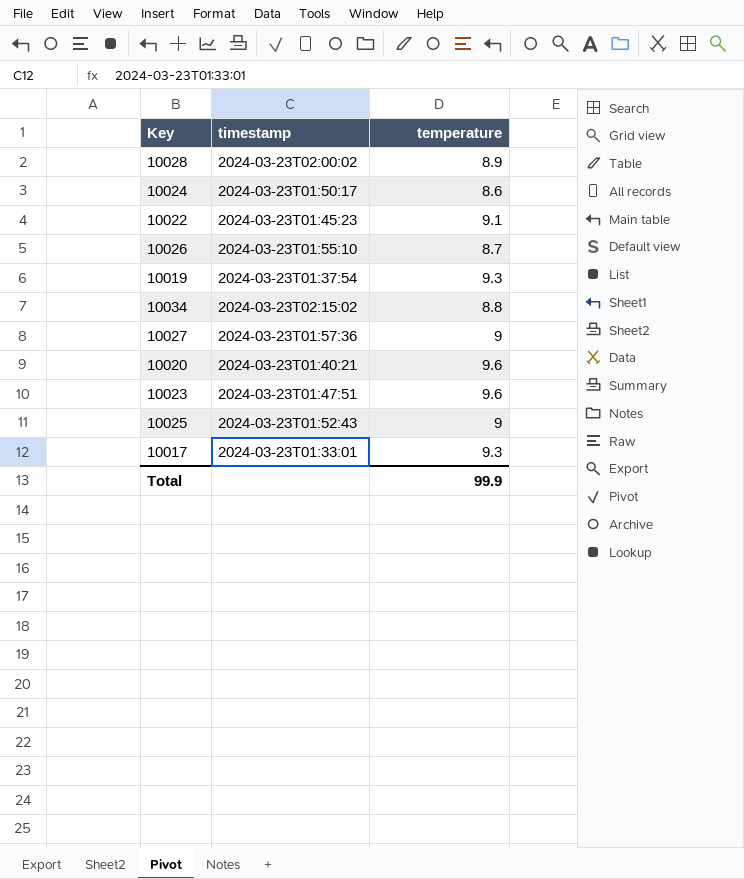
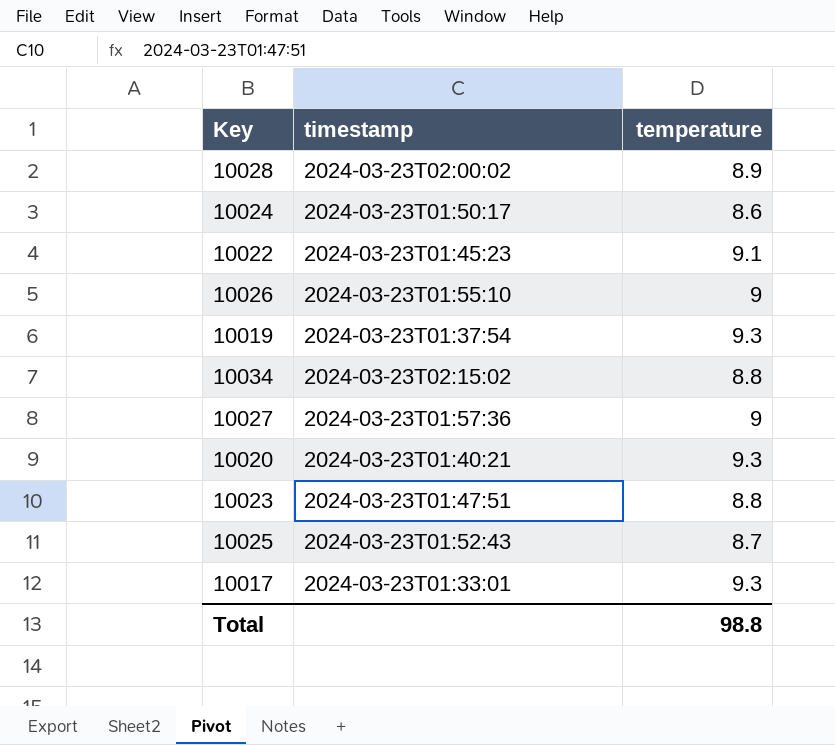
10026 | temperature: 8.7 -> 9
10020 | temperature: 9.6 -> 9.3
10023 | temperature: 9.6 -> 8.8
10025 | temperature: 9 -> 8.7
Total | temperature: 99.9 -> 98.8

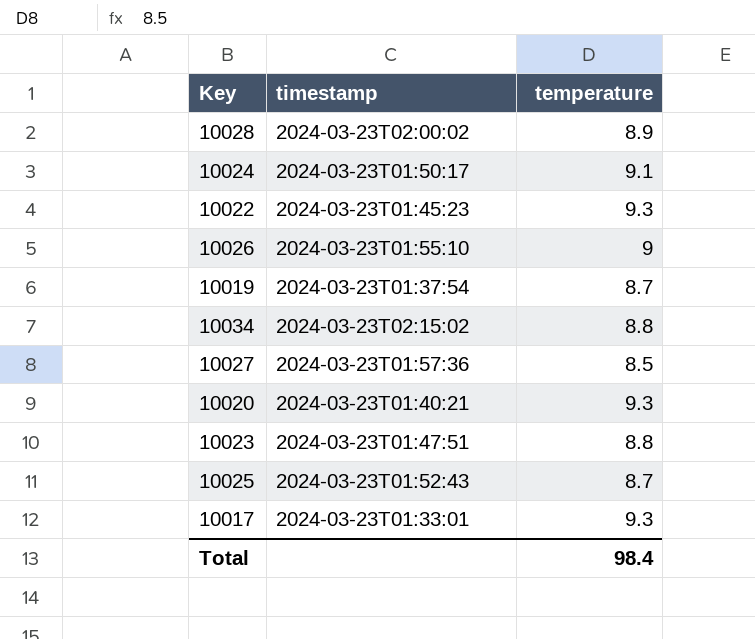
10024 | temperature: 8.6 -> 9.1
10022 | temperature: 9.1 -> 9.3
10019 | temperature: 9.3 -> 8.7
10027 | temperature: 9 -> 8.5
Total | temperature: 98.8 -> 98.4

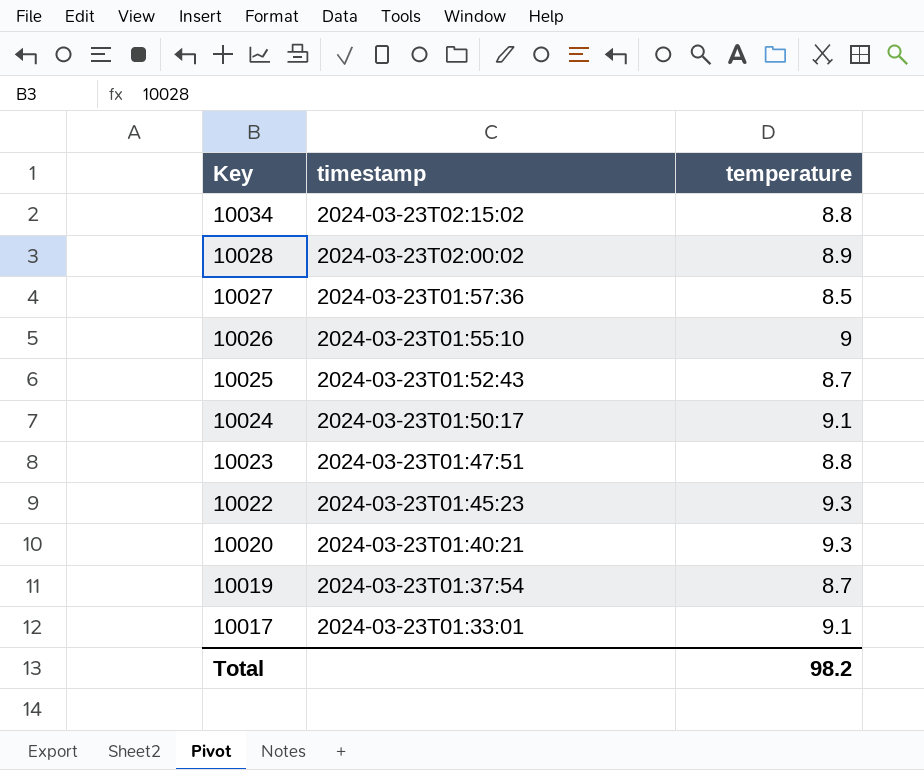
row order: none -> Key descending
10017 | temperature: 9.3 -> 9.1
Total | temperature: 98.4 -> 98.2

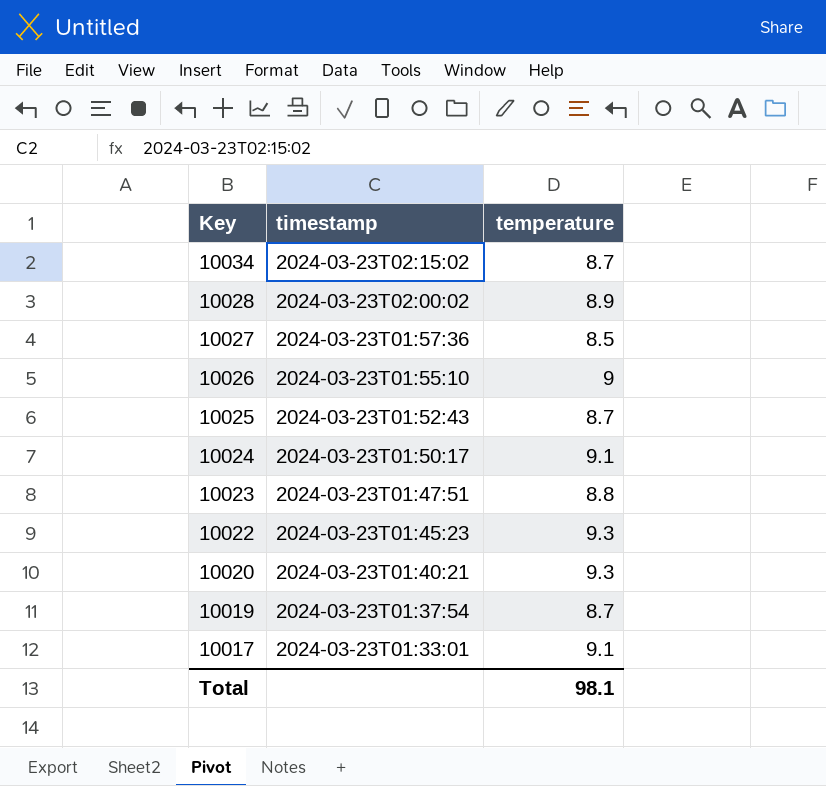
10034 | temperature: 8.8 -> 8.7
Total | temperature: 98.2 -> 98.1

